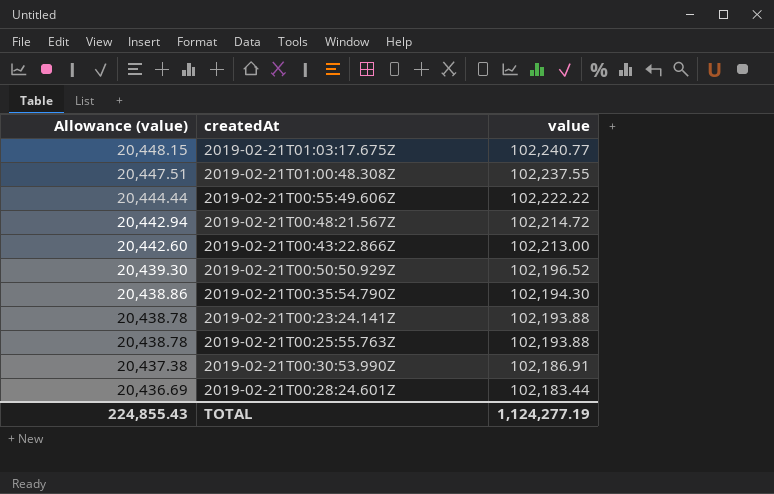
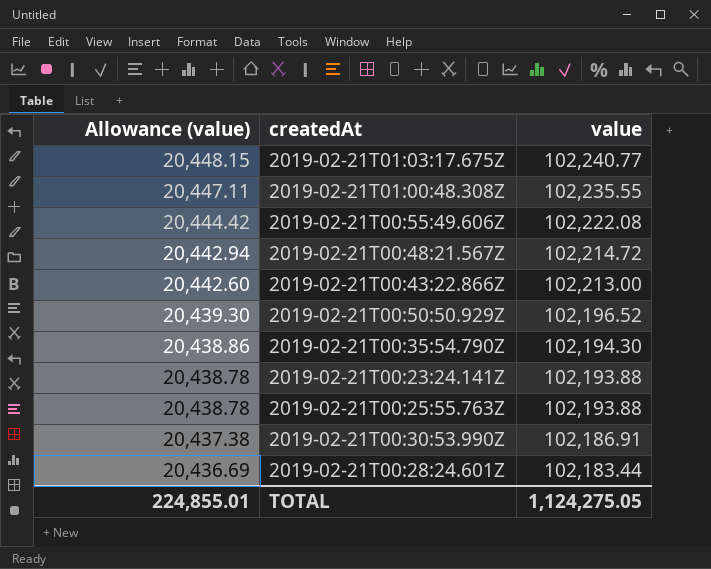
2019-02-21T01:00:48.308Z | Allowance (value): 20,447.51 -> 20,447.11
2019-02-21T01:00:48.308Z | value: 102,237.55 -> 102,235.55
2019-02-21T00:55:49.606Z | Allowance (value): 20,444.44 -> 20,444.42
2019-02-21T00:55:49.606Z | value: 102,222.22 -> 102,222.08
TOTAL | Allowance (value): 224,855.43 -> 224,855.01
TOTAL | value: 1,124,277.19 -> 1,124,275.05

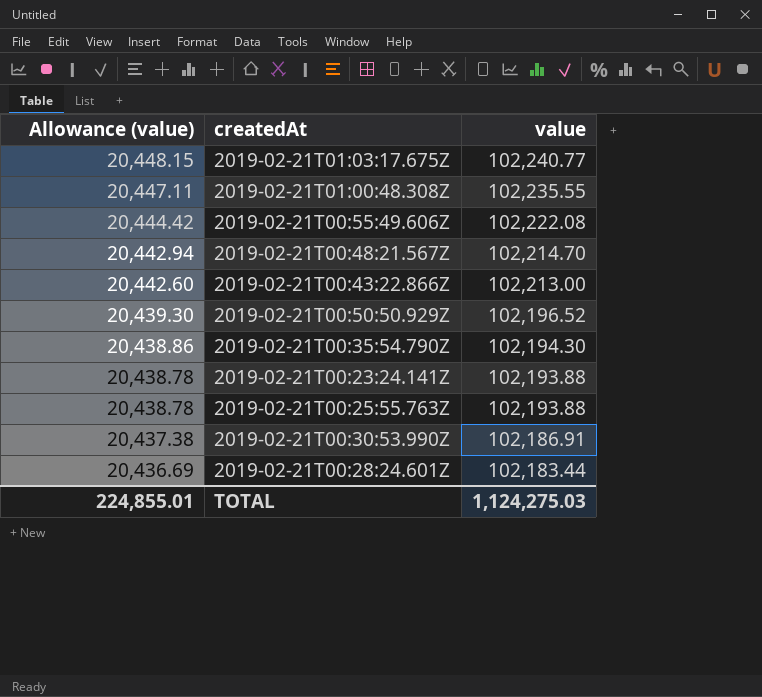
2019-02-21T00:48:21.567Z | value: 102,214.72 -> 102,214.70
TOTAL | value: 1,124,275.05 -> 1,124,275.03

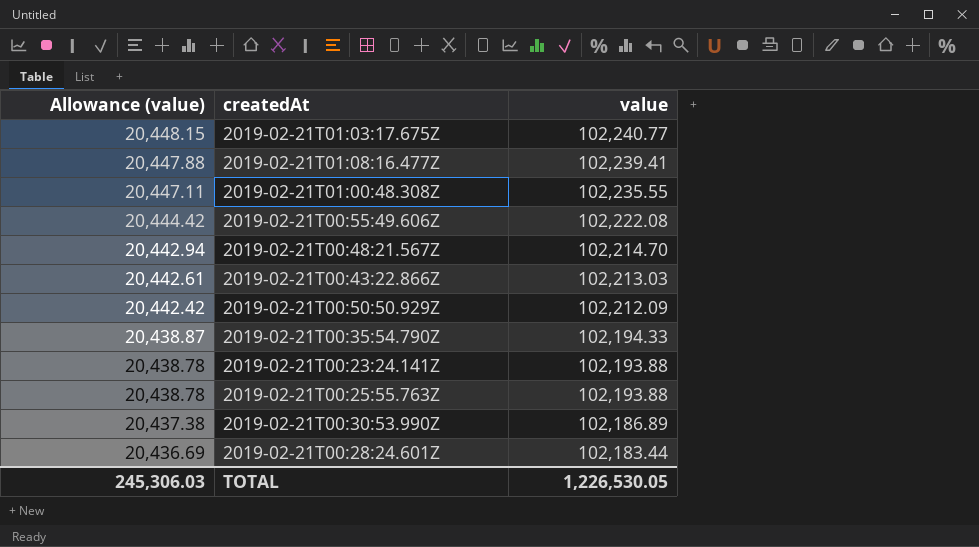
row 2019-02-21T01:08:16.477Z: none -> 20,447.88 | 102,239.41
2019-02-21T00:43:22.866Z | Allowance (value): 20,442.60 -> 20,442.61
2019-02-21T00:43:22.866Z | value: 102,213.00 -> 102,213.03
2019-02-21T00:50:50.929Z | Allowance (value): 20,439.30 -> 20,442.42
2019-02-21T00:50:50.929Z | value: 102,196.52 -> 102,212.09
2019-02-21T00:35:54.790Z | Allowance (value): 20,438.86 -> 20,438.87
2019-02-21T00:35:54.790Z | value: 102,194.30 -> 102,194.33
2019-02-21T00:30:53.990Z | value: 102,186.91 -> 102,186.89
TOTAL | Allowance (value): 224,855.01 -> 245,306.03
TOTAL | value: 1,124,275.03 -> 1,226,530.05

